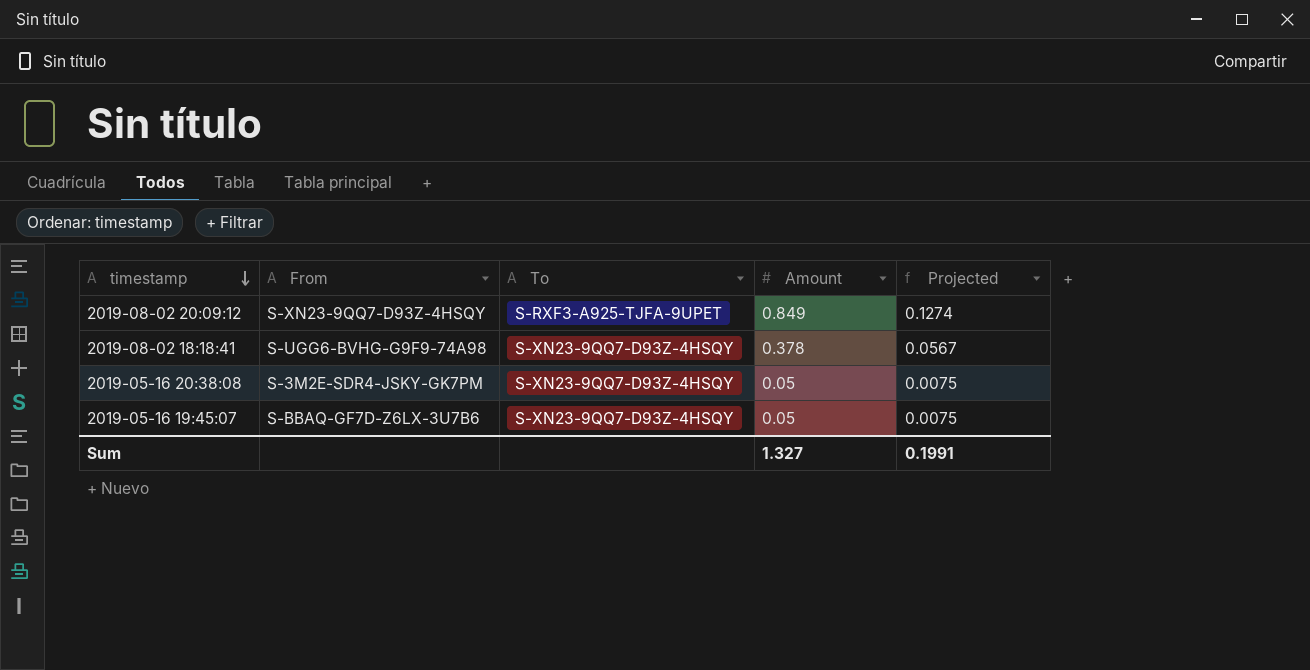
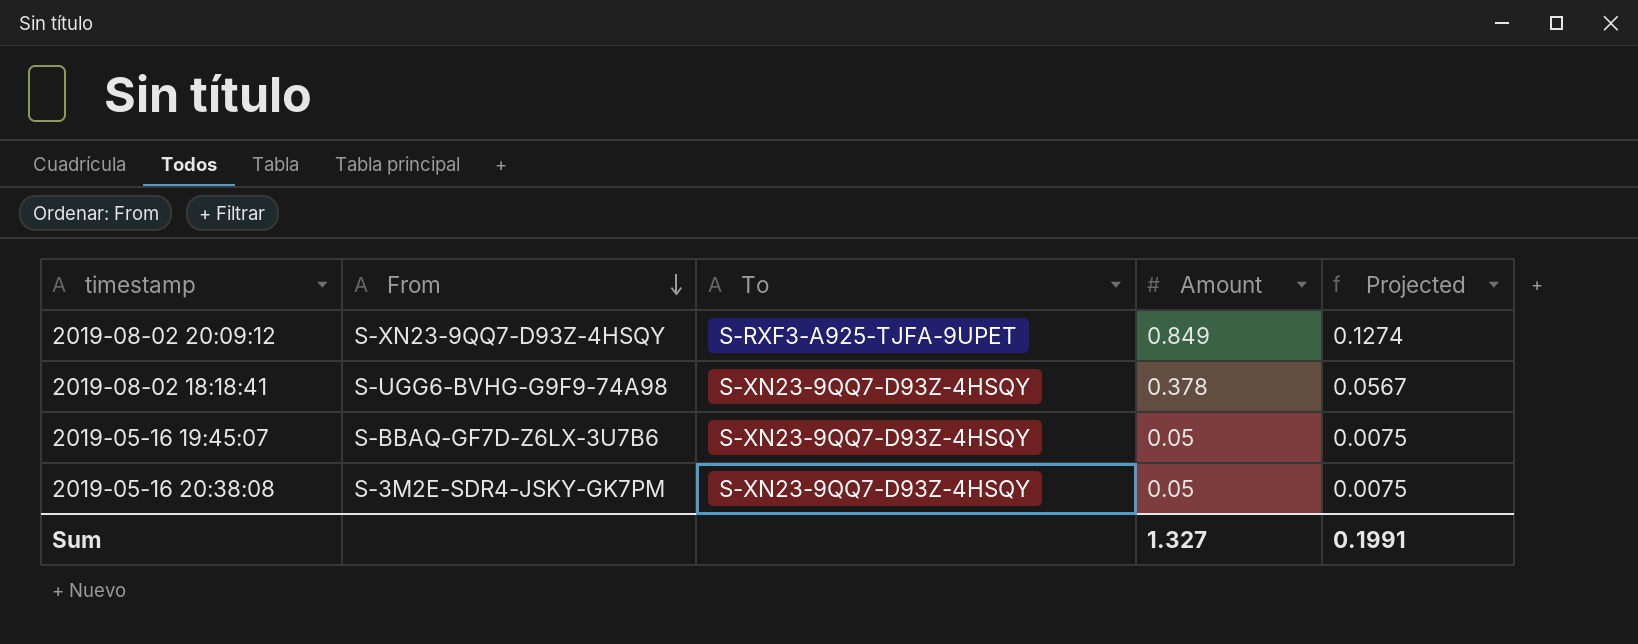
row order: timestamp descending -> From descending

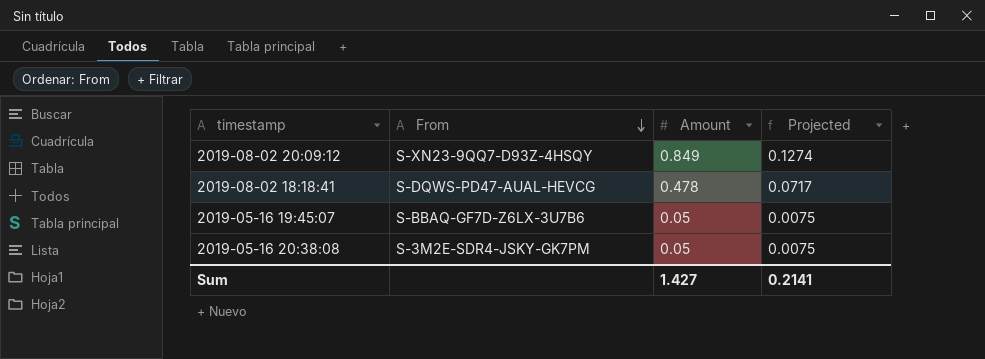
column To | position: 3 -> none
2019-08-02 18:18:41 | From: S-UGG6-BVHG-G9F9-74A98 -> S-DQWS-PD47-AUAL-HEVCG
2019-08-02 18:18:41 | Amount: 0.378 -> 0.478
2019-08-02 18:18:41 | Projected: 0.0567 -> 0.0717
Sum | Amount: 1.327 -> 1.427
Sum | Projected: 0.1991 -> 0.2141

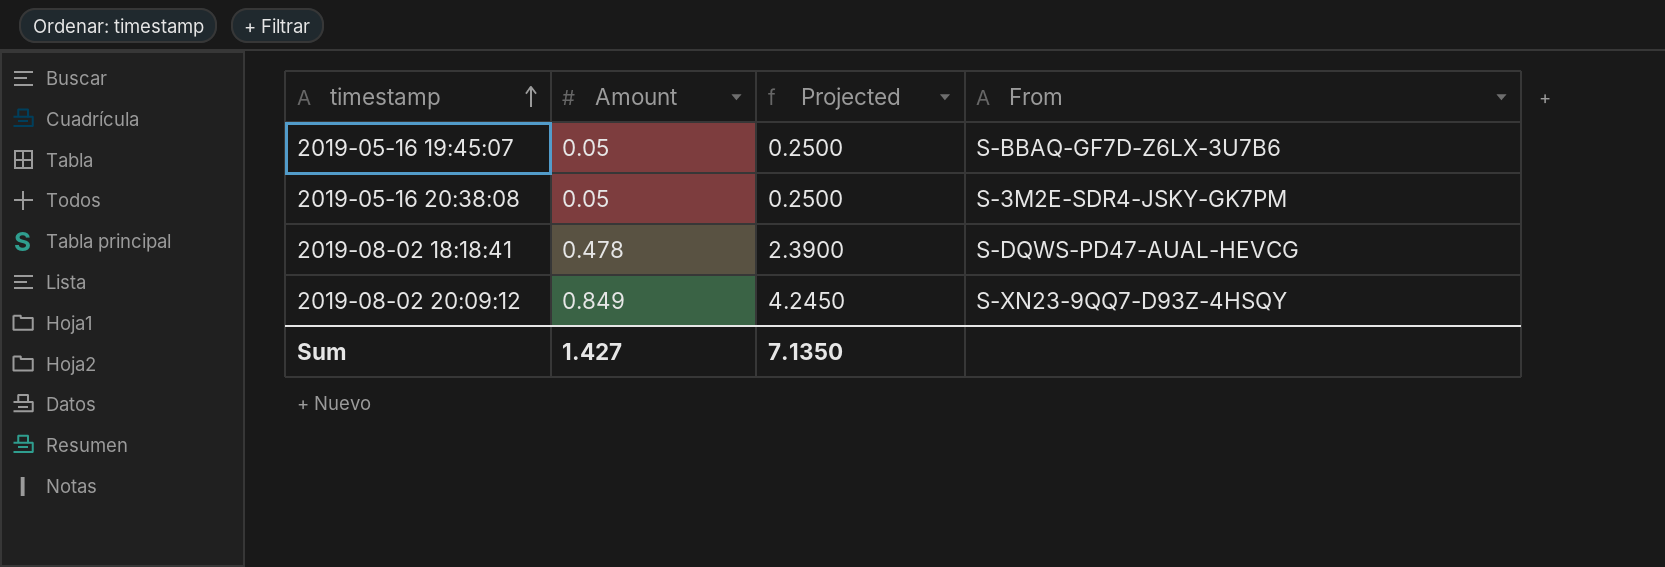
row order: From descending -> timestamp ascending
column Projected | formula: [Amount] * 0.15 -> [Amount] * 5
column From | position: 2 -> 4
Sum | Projected: 0.2141 -> 7.1350

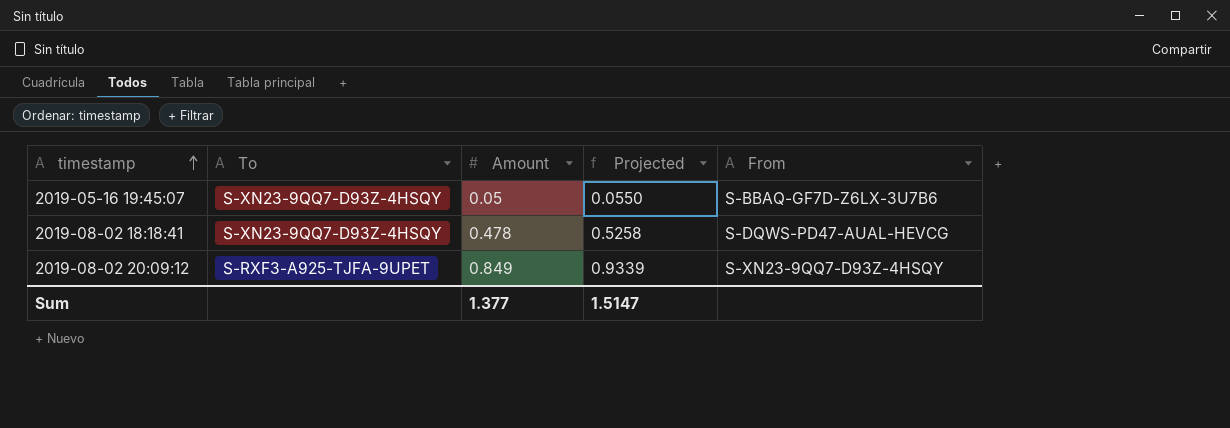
column To | position: none -> 2
column Projected | formula: [Amount] * 5 -> [Amount] * 1.1
row 2019-05-16 20:38:08: 0.05 | 0.2500 | S-3M2E-SDR4-JSKY-GK7PM -> none
Sum | Amount: 1.427 -> 1.377
Sum | Projected: 7.1350 -> 1.5147

